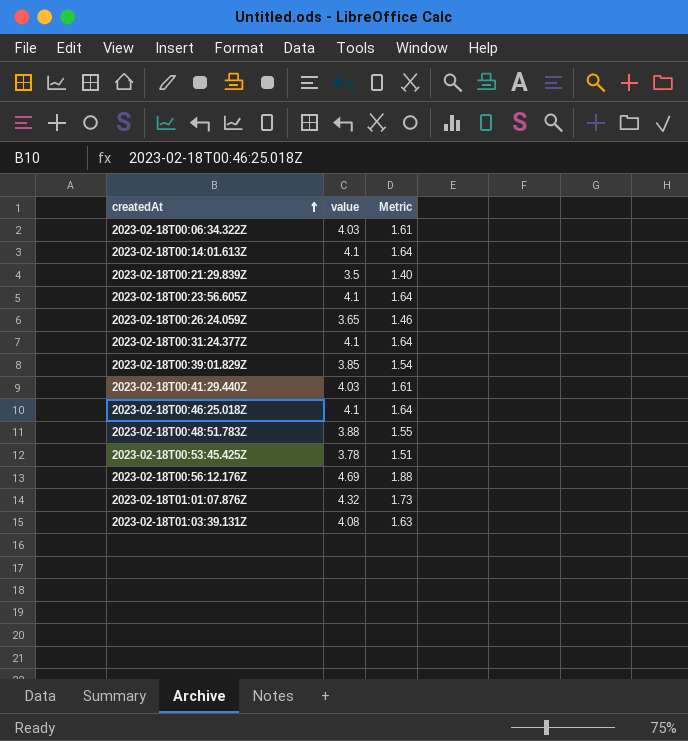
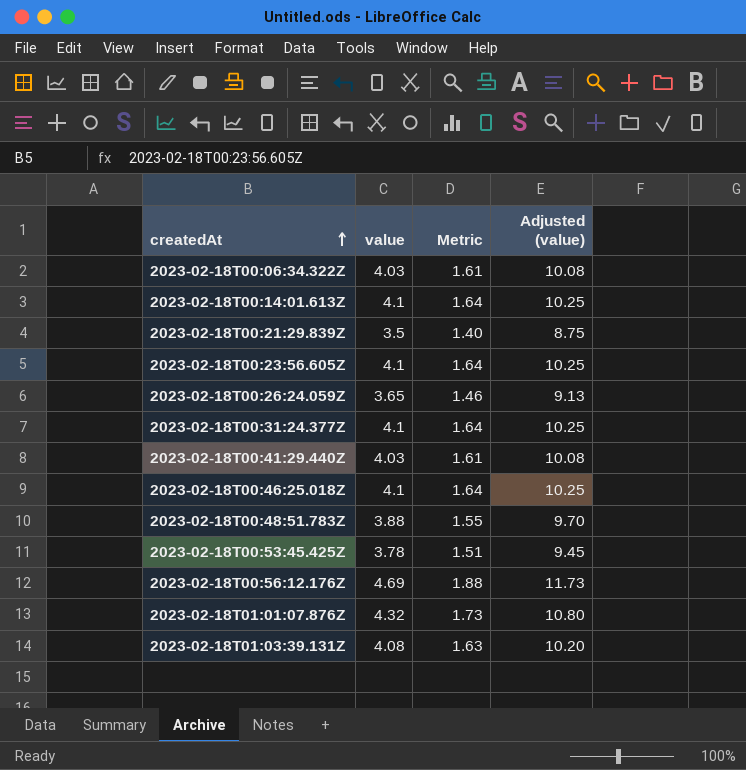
column Adjusted (value) | formula: none -> [value] * 2.5
row 2023-02-18T00:39:01.829Z: 3.85 | 1.54 -> none

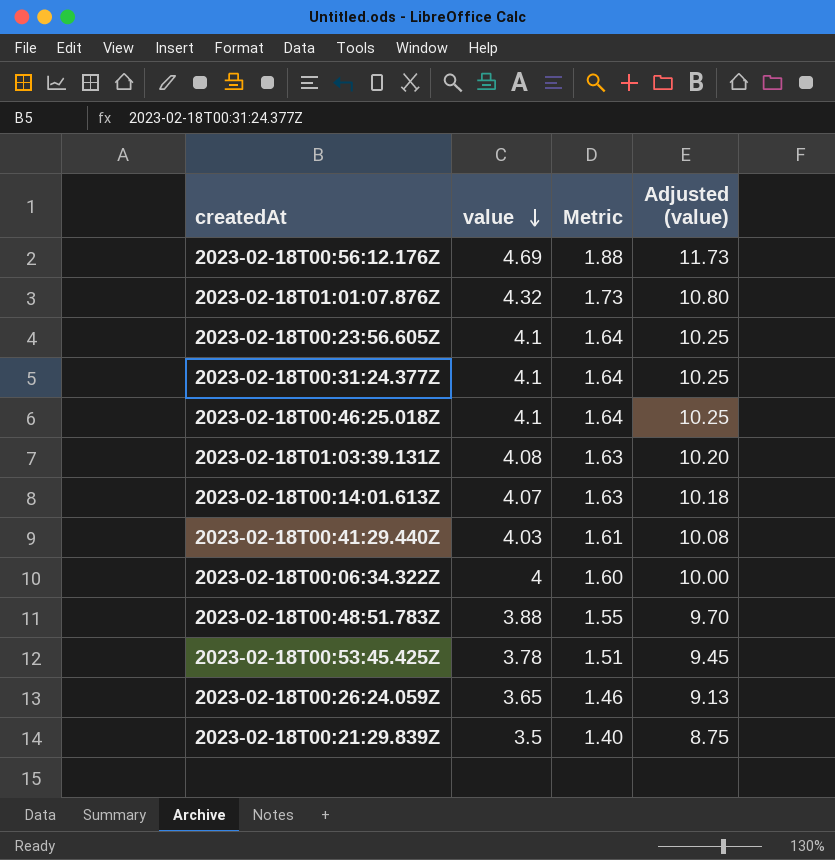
row order: createdAt ascending -> value descending
2023-02-18T00:14:01.613Z | value: 4.1 -> 4.07
2023-02-18T00:14:01.613Z | Metric: 1.64 -> 1.63
2023-02-18T00:14:01.613Z | Adjusted (value): 10.25 -> 10.18
2023-02-18T00:06:34.322Z | value: 4.03 -> 4
2023-02-18T00:06:34.322Z | Metric: 1.61 -> 1.60
2023-02-18T00:06:34.322Z | Adjusted (value): 10.08 -> 10.00

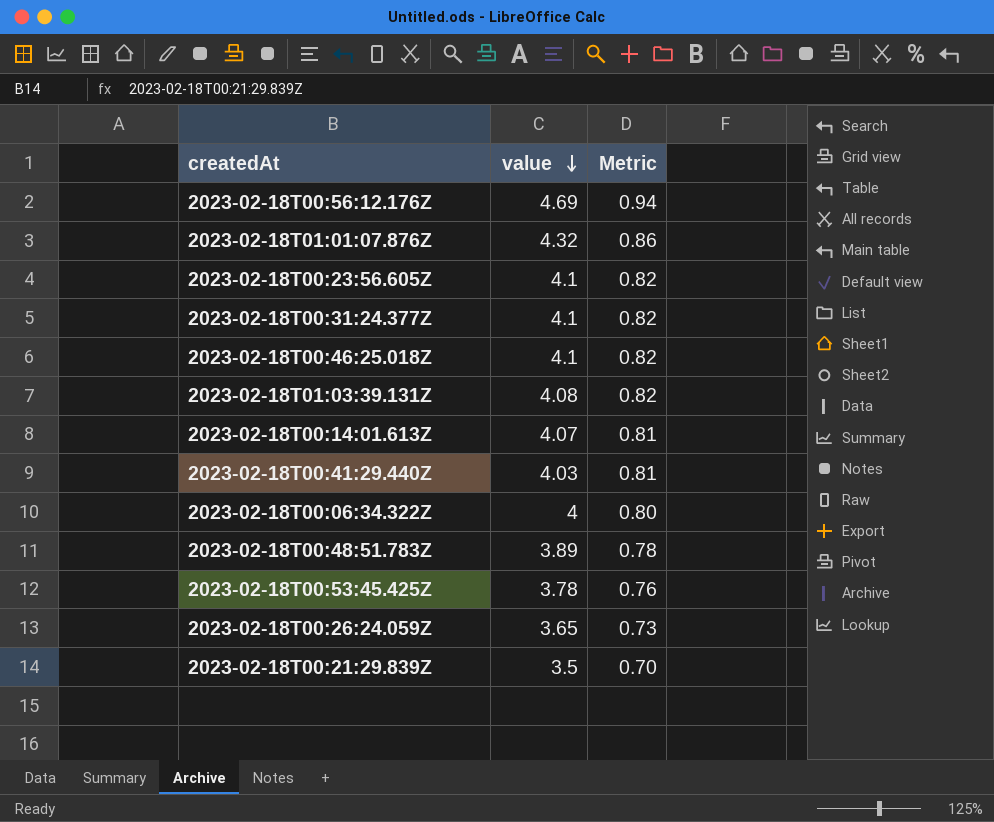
column Adjusted (value) | formula: [value] * 2.5 -> none
column Metric | formula: [value] * 0.4 -> [value] * 0.2
2023-02-18T00:48:51.783Z | value: 3.88 -> 3.89

